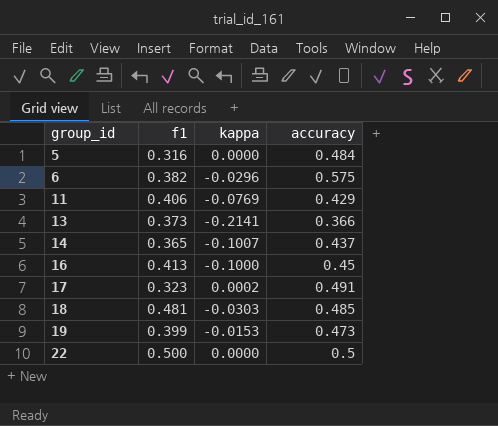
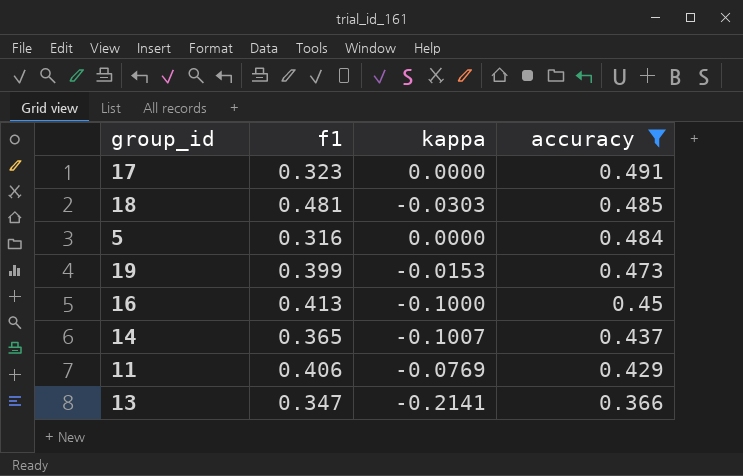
filter: none -> accuracy <= 0.491
row order: group_id ascending -> accuracy descending
17 | kappa: 0.0002 -> 0.0000
13 | f1: 0.373 -> 0.347

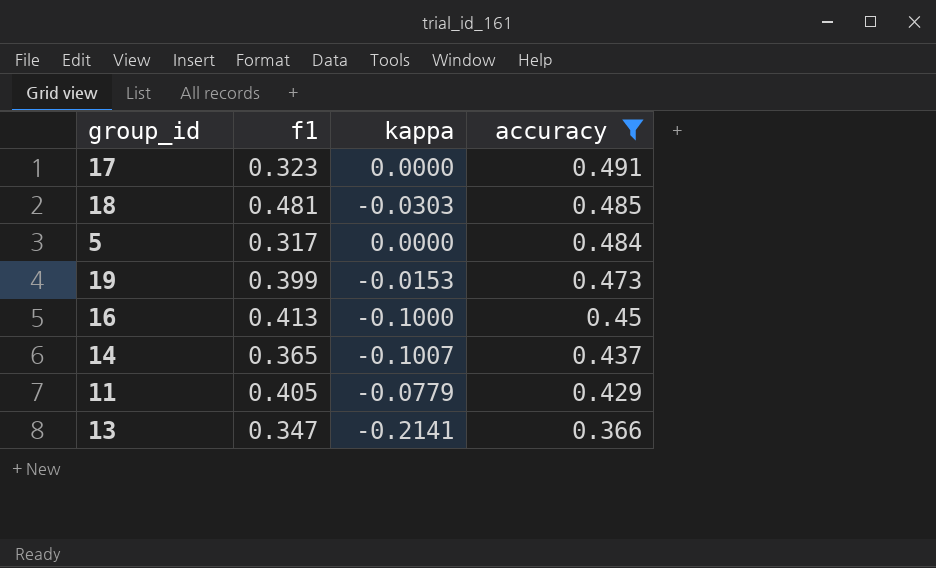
5 | f1: 0.316 -> 0.317
11 | f1: 0.406 -> 0.405
11 | kappa: -0.0769 -> -0.0779

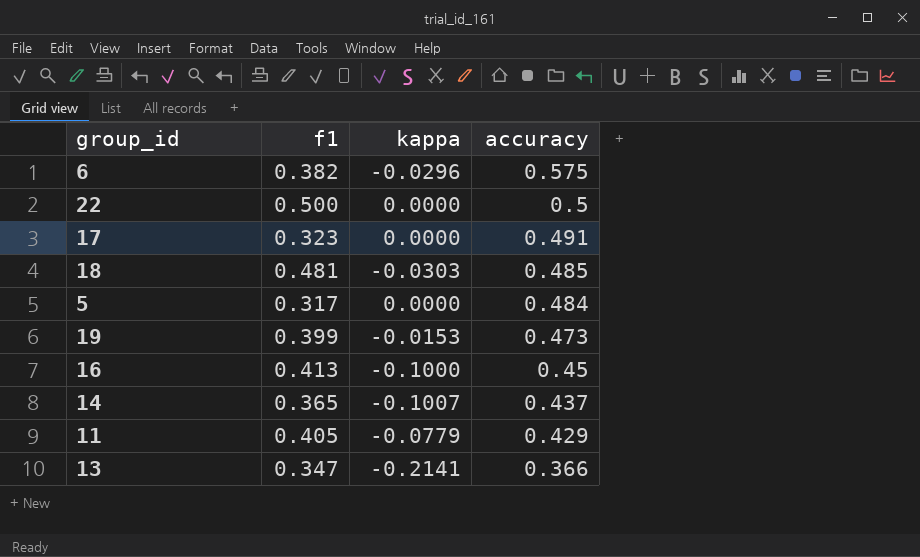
filter: accuracy <= 0.491 -> none

